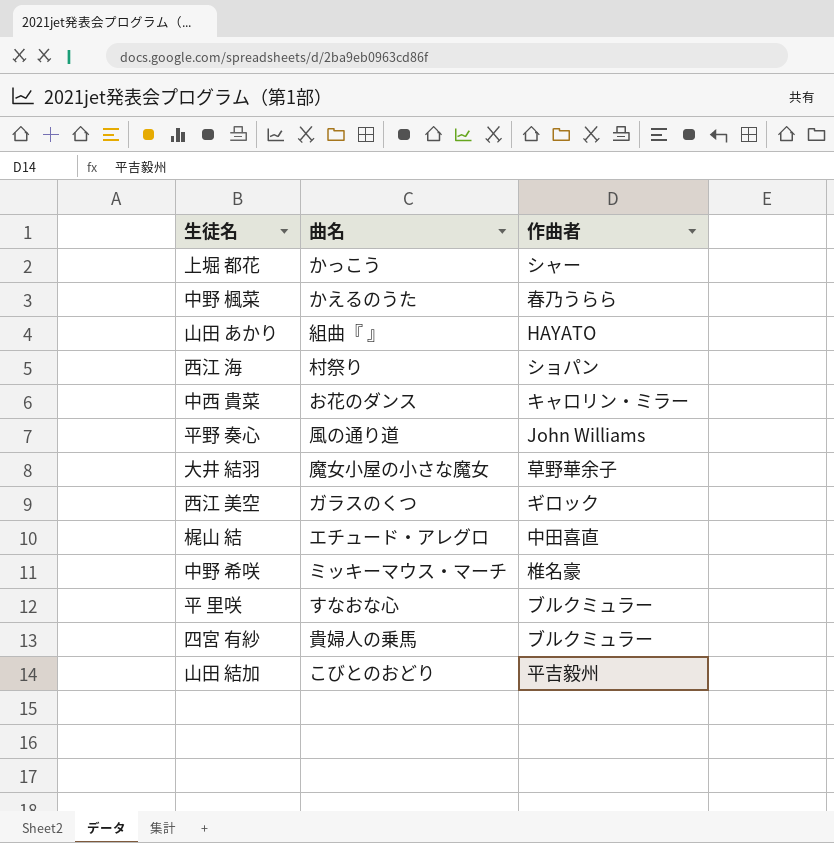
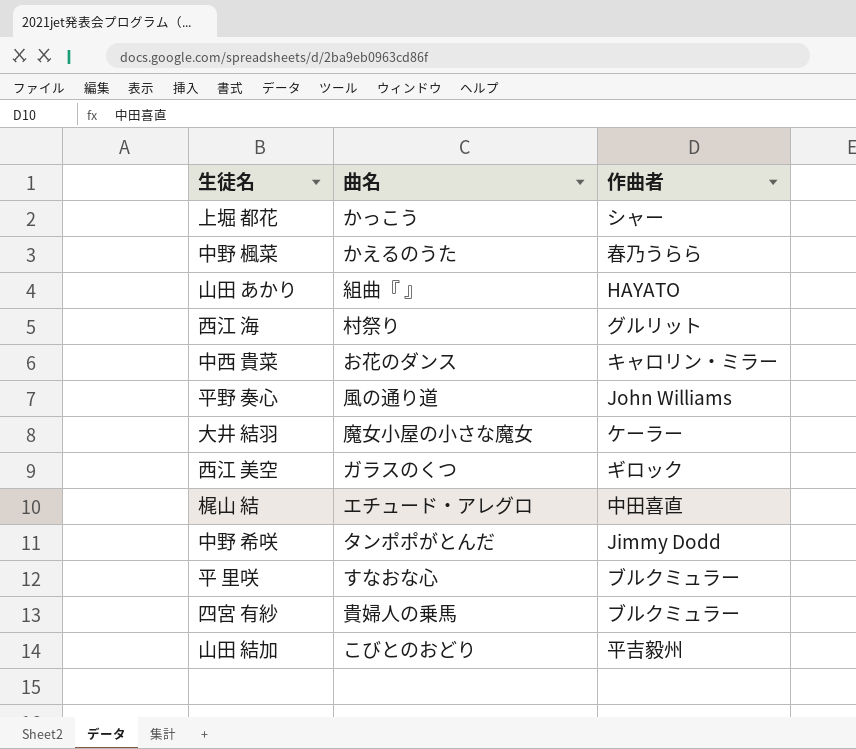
西江 海 | 作曲者: ショパン -> グルリット
大井 結羽 | 作曲者: 草野華余子 -> ケーラー
中野 希咲 | 曲名: ミッキーマウス・マーチ -> タンポポがとんだ
中野 希咲 | 作曲者: 椎名豪 -> Jimmy Dodd

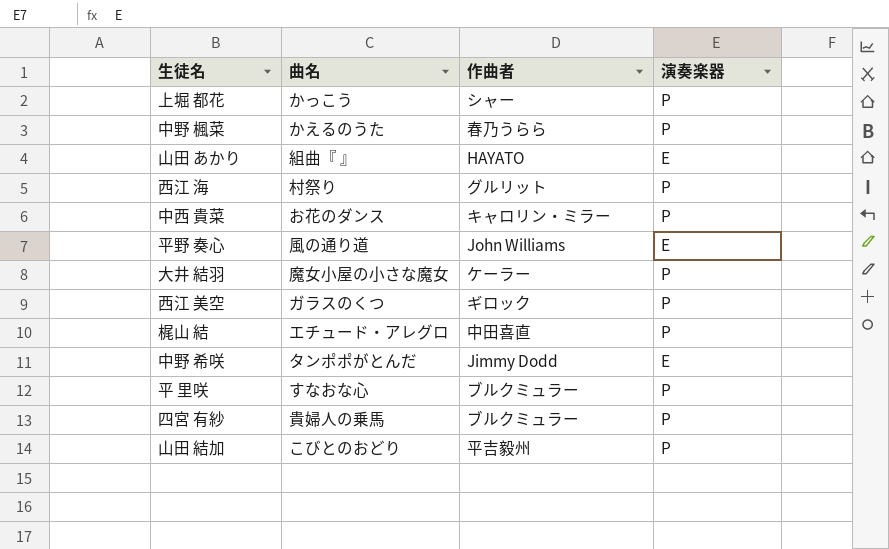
column 演奏楽器 | position: none -> 4

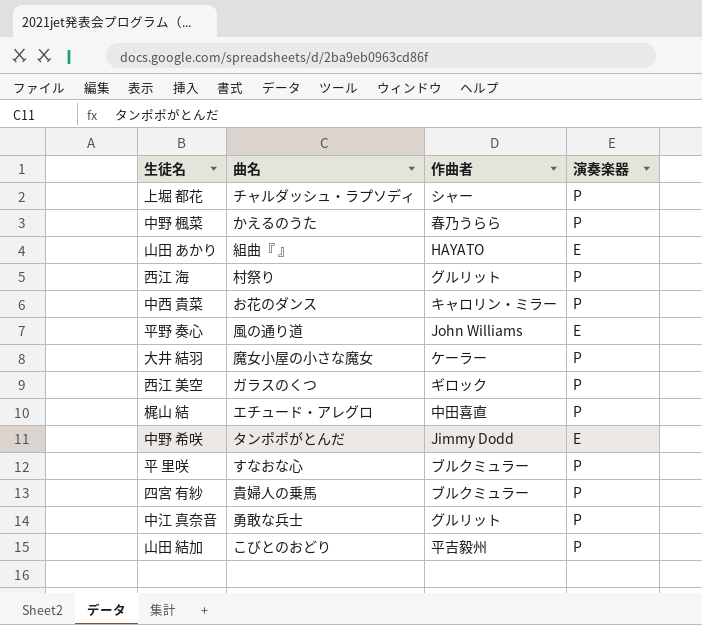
上堀 都花 | 曲名: かっこう -> チャルダッシュ・ラプソディ
row 中江 真奈音: none -> 勇敢な兵士 | グルリット | P

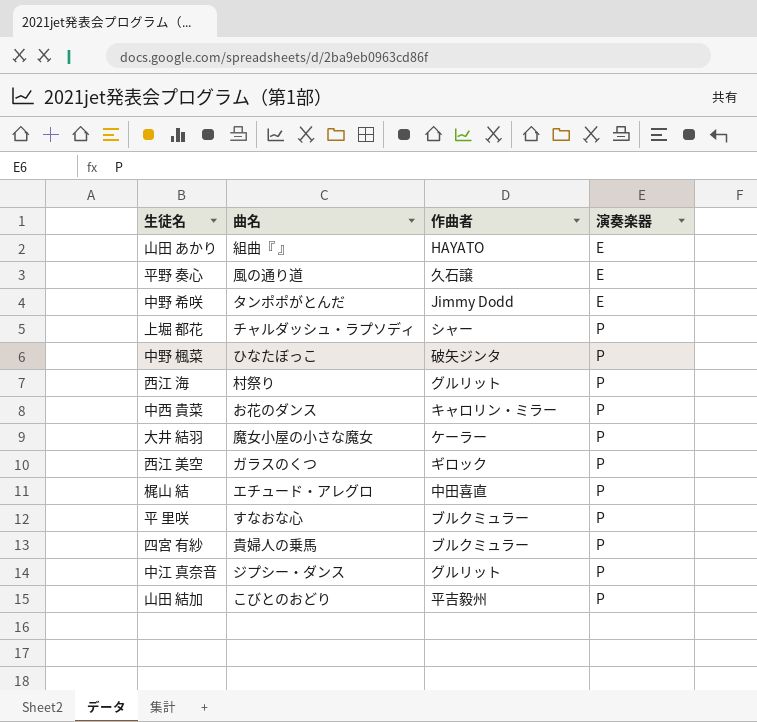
row order: none -> 演奏楽器 ascending
平野 奏心 | 作曲者: John Williams -> 久石譲
中野 楓菜 | 曲名: かえるのうた -> ひなたぼっこ
中野 楓菜 | 作曲者: 春乃うらら -> 破矢ジンタ
中江 真奈音 | 曲名: 勇敢な兵士 -> ジプシー・ダンス

